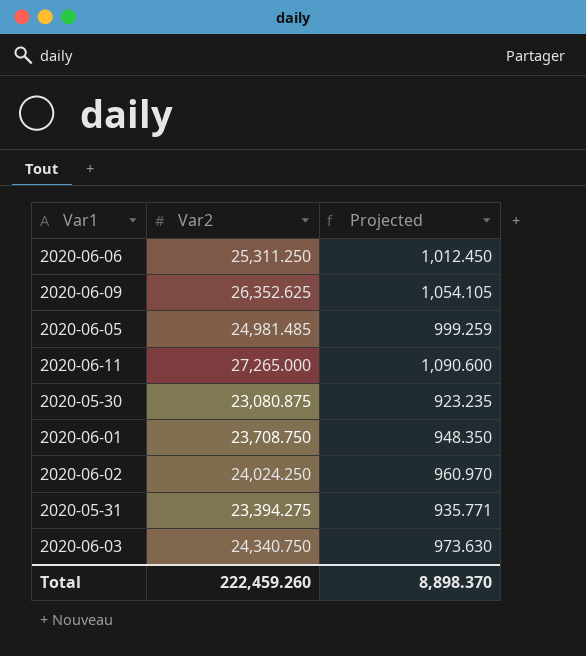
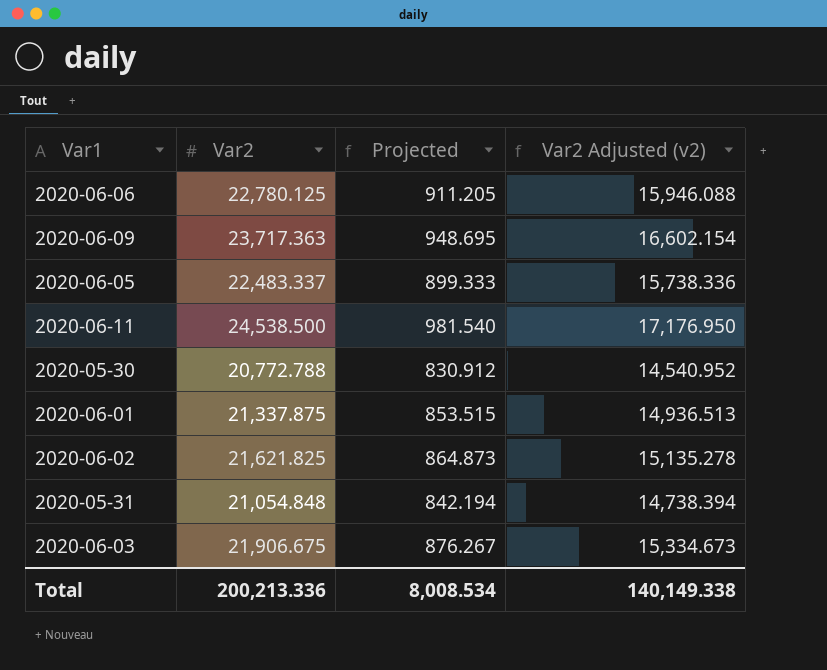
column Var2 Adjusted (v2) | formula: none -> [Var2] * 0.7
2020-06-06 | Var2: 25,311.250 -> 22,780.125
2020-06-06 | Projected: 1,012.450 -> 911.205
2020-06-09 | Var2: 26,352.625 -> 23,717.363
2020-06-09 | Projected: 1,054.105 -> 948.695
2020-06-05 | Var2: 24,981.485 -> 22,483.337
2020-06-05 | Projected: 999.259 -> 899.333
2020-06-11 | Var2: 27,265.000 -> 24,538.500
2020-06-11 | Projected: 1,090.600 -> 981.540
2020-05-30 | Var2: 23,080.875 -> 20,772.788
2020-05-30 | Projected: 923.235 -> 830.912
2020-06-01 | Var2: 23,708.750 -> 21,337.875
2020-06-01 | Projected: 948.350 -> 853.515
2020-06-02 | Var2: 24,024.250 -> 21,621.825
2020-06-02 | Projected: 960.970 -> 864.873
2020-05-31 | Var2: 23,394.275 -> 21,054.848
2020-05-31 | Projected: 935.771 -> 842.194
2020-06-03 | Var2: 24,340.750 -> 21,906.675
2020-06-03 | Projected: 973.630 -> 876.267
Total | Var2: 222,459.260 -> 200,213.336
Total | Projected: 8,898.370 -> 8,008.534

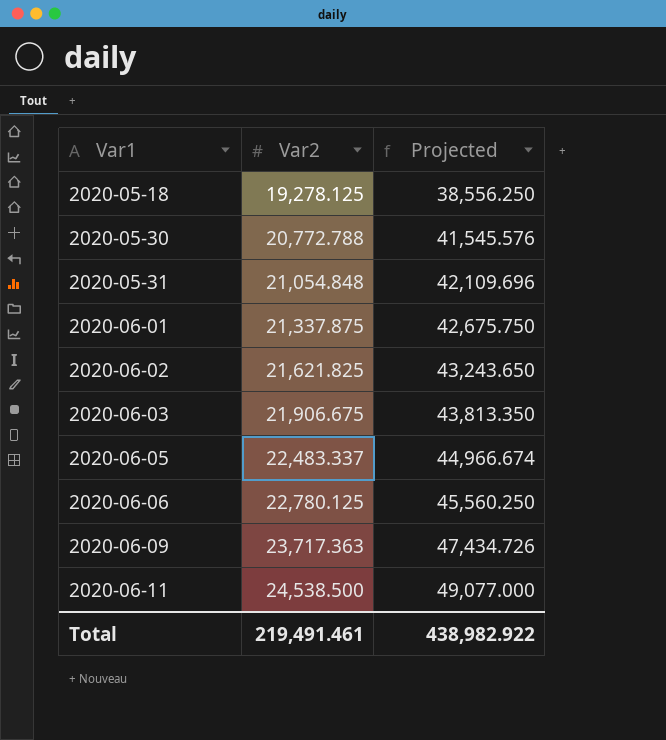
row order: none -> Var1 ascending
column Var2 Adjusted (v2) | formula: [Var2] * 0.7 -> none
column Projected | formula: [Var2] * 0.04 -> [Var2] * 2
row 2020-05-18: none -> 19,278.125 | 38,556.250
Total | Var2: 200,213.336 -> 219,491.461
Total | Projected: 8,008.534 -> 438,982.922

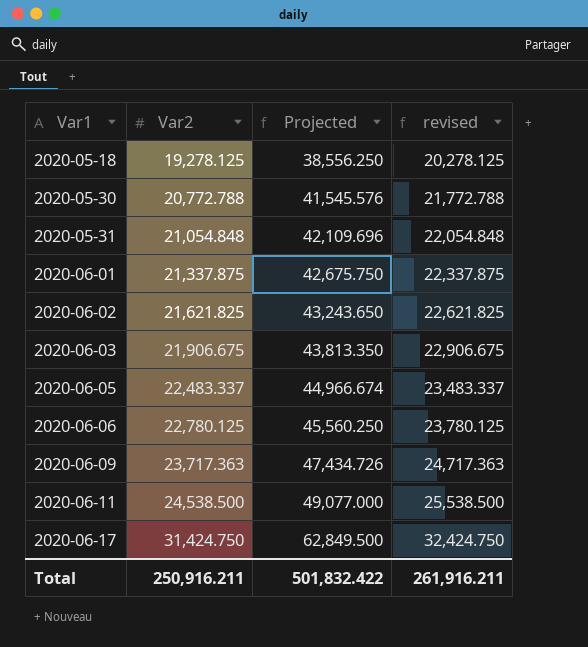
column revised | formula: none -> [Var2] + 1000
row 2020-06-17: none -> 31,424.750 | 62,849.500 | 32,424.750
Total | Var2: 219,491.461 -> 250,916.211
Total | Projected: 438,982.922 -> 501,832.422

